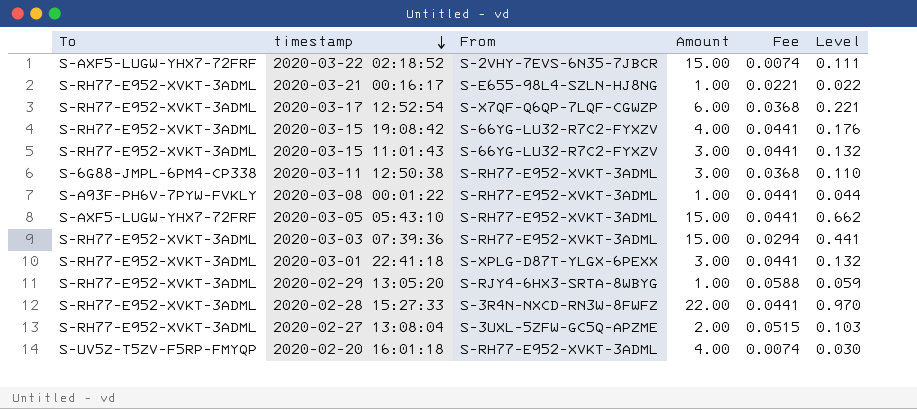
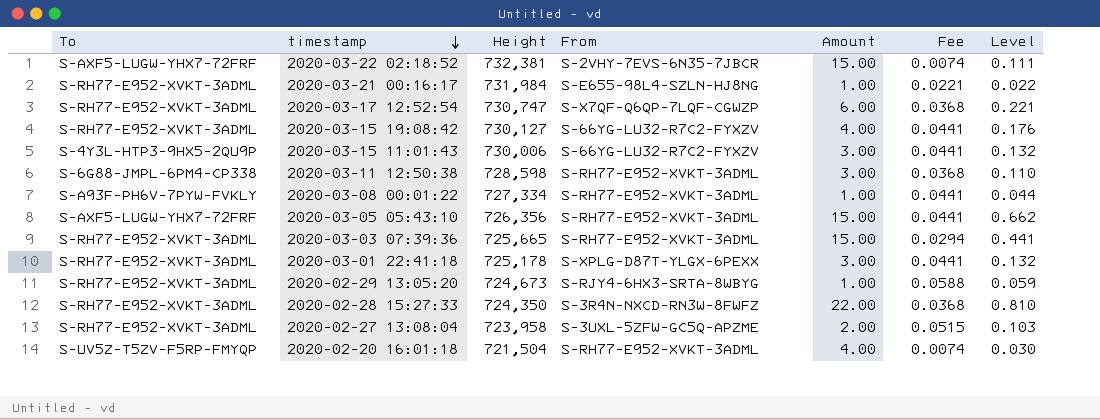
column Height | position: none -> 3
2020-03-15 11:01:43 | To: S-RH77-E952-XVKT-3ADML -> S-4Y3L-HTP3-9HX5-2QU9P
2020-02-28 15:27:33 | Fee: 0.0441 -> 0.0368
2020-02-28 15:27:33 | Level: 0.970 -> 0.810

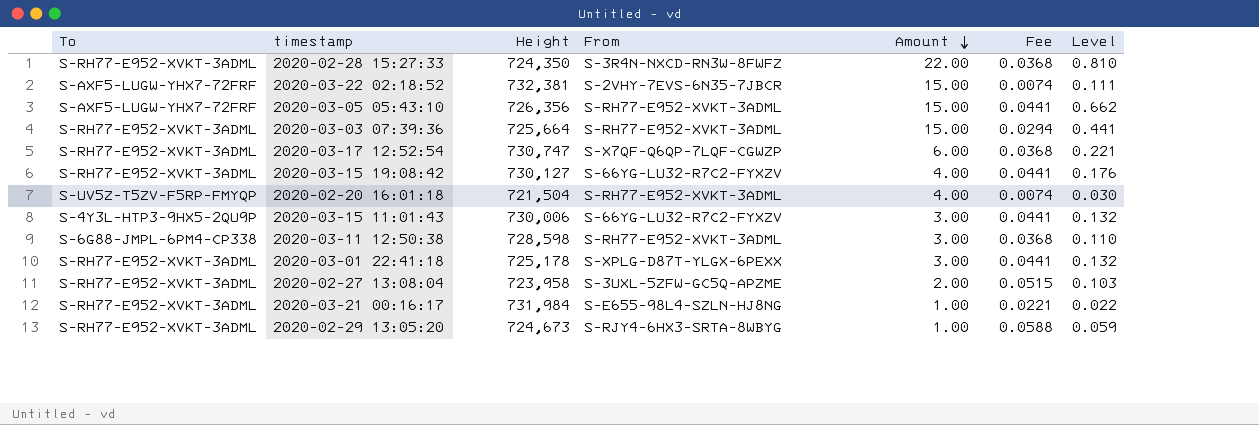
row order: timestamp descending -> Amount descending
row 2020-03-08 00:01:22: S-A93F-PH6V-7PYW-FVKLY | 727,334 | S-RH77-E952-XVKT-3ADML | 1.00 | 0.0441 | 0.044 -> none
2020-03-03 07:39:36 | Height: 725,665 -> 725,664

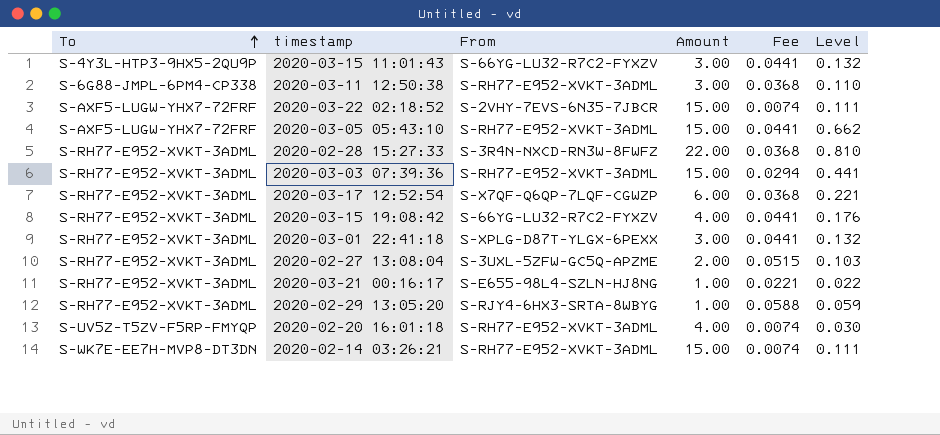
row order: Amount descending -> To ascending
column Height | position: 3 -> none
row 2020-02-14 03:26:21: none -> S-WK7E-EE7H-MVP8-DT3DN | S-RH77-E952-XVKT-3ADML | 15.00 | 0.0074 | 0.111

